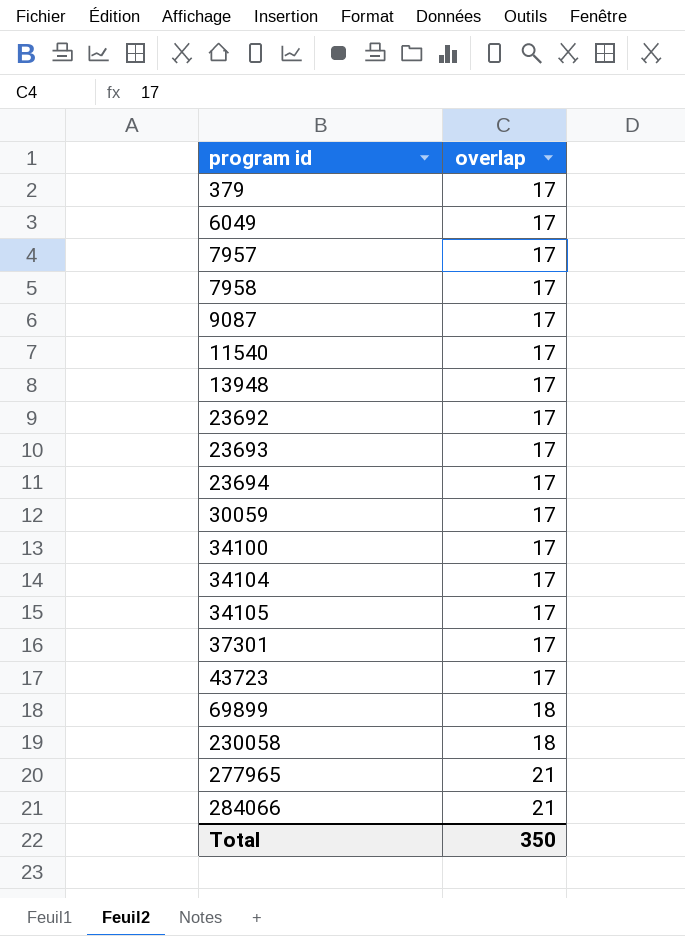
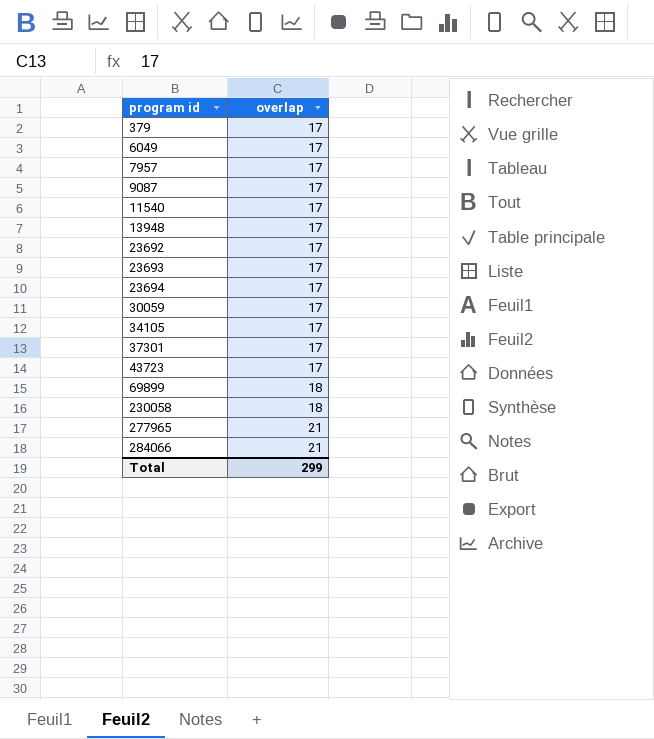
row 7958: 17 -> none
row 34100: 17 -> none
row 34104: 17 -> none
Total | overlap: 350 -> 299

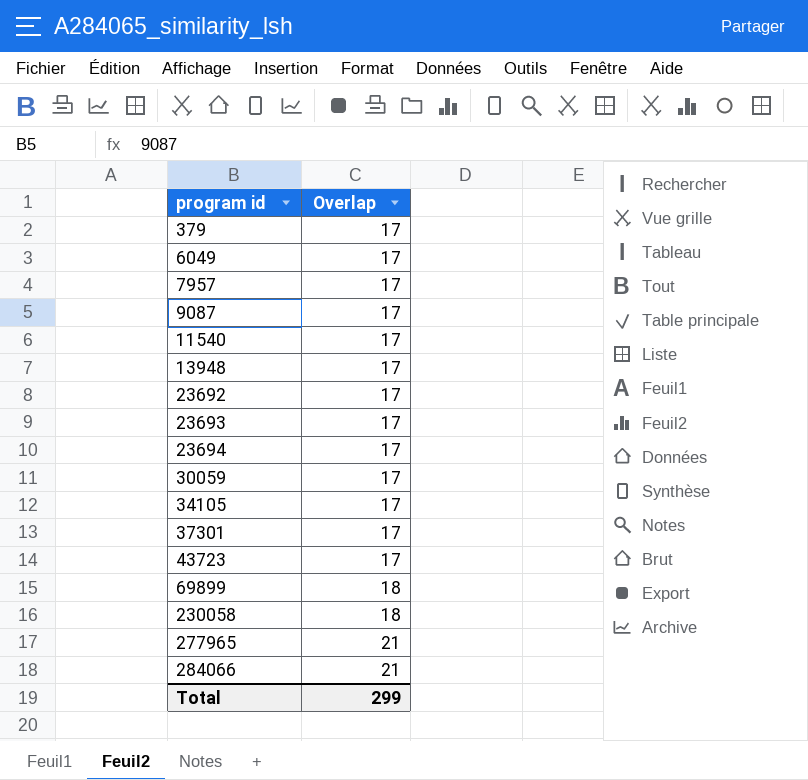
column name: overlap -> Overlap

